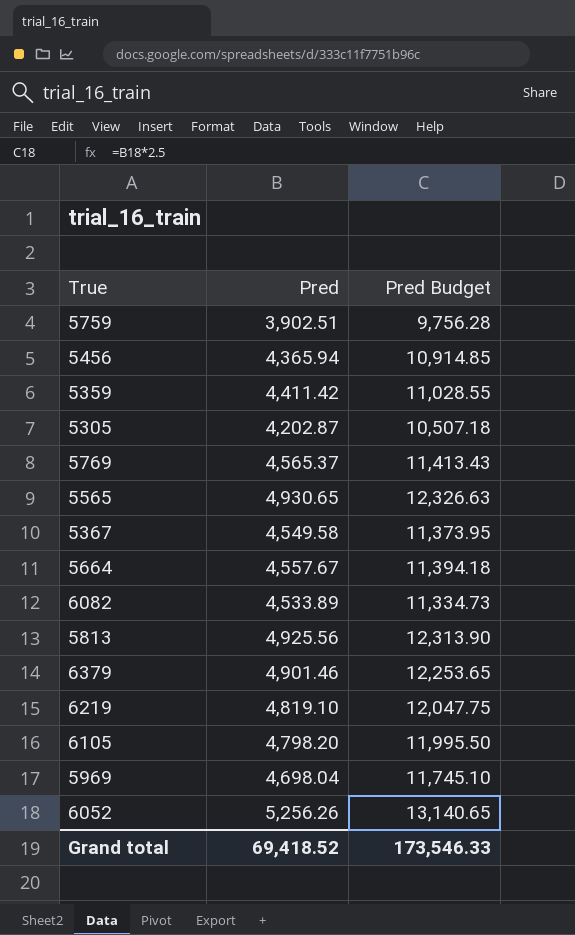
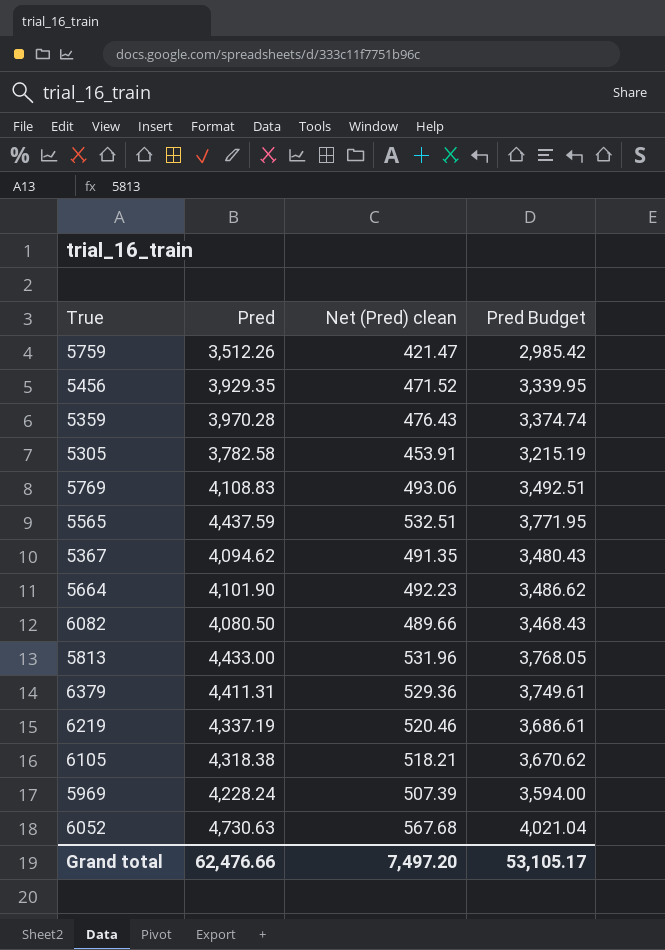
column Net (Pred) clean | formula: none -> [Pred] * 0.12
column Pred Budget | formula: [Pred] * 2.5 -> [Pred] * 0.85
5759 | Pred: 3,902.51 -> 3,512.26
5456 | Pred: 4,365.94 -> 3,929.35
5359 | Pred: 4,411.42 -> 3,970.28
5305 | Pred: 4,202.87 -> 3,782.58
5769 | Pred: 4,565.37 -> 4,108.83
5565 | Pred: 4,930.65 -> 4,437.59
5367 | Pred: 4,549.58 -> 4,094.62
5664 | Pred: 4,557.67 -> 4,101.90
6082 | Pred: 4,533.89 -> 4,080.50
5813 | Pred: 4,925.56 -> 4,433.00
6379 | Pred: 4,901.46 -> 4,411.31
6219 | Pred: 4,819.10 -> 4,337.19
6105 | Pred: 4,798.20 -> 4,318.38
5969 | Pred: 4,698.04 -> 4,228.24
6052 | Pred: 5,256.26 -> 4,730.63
Grand total | Pred: 69,418.52 -> 62,476.66
Grand total | Pred Budget: 173,546.33 -> 53,105.17

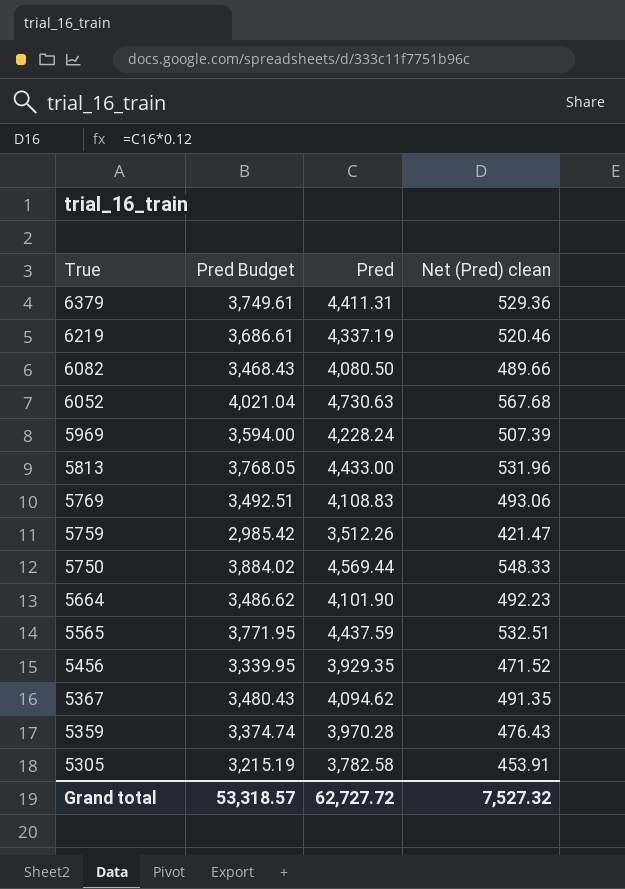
row order: none -> True descending
column Pred Budget | position: 4 -> 2
row 6105: 4,318.38 | 518.21 | 3,670.62 -> none
row 5750: none -> 3,884.02 | 4,569.44 | 548.33
Grand total | Pred Budget: 53,105.17 -> 53,318.57
Grand total | Pred: 62,476.66 -> 62,727.72
Grand total | Net (Pred) clean: 7,497.20 -> 7,527.32

